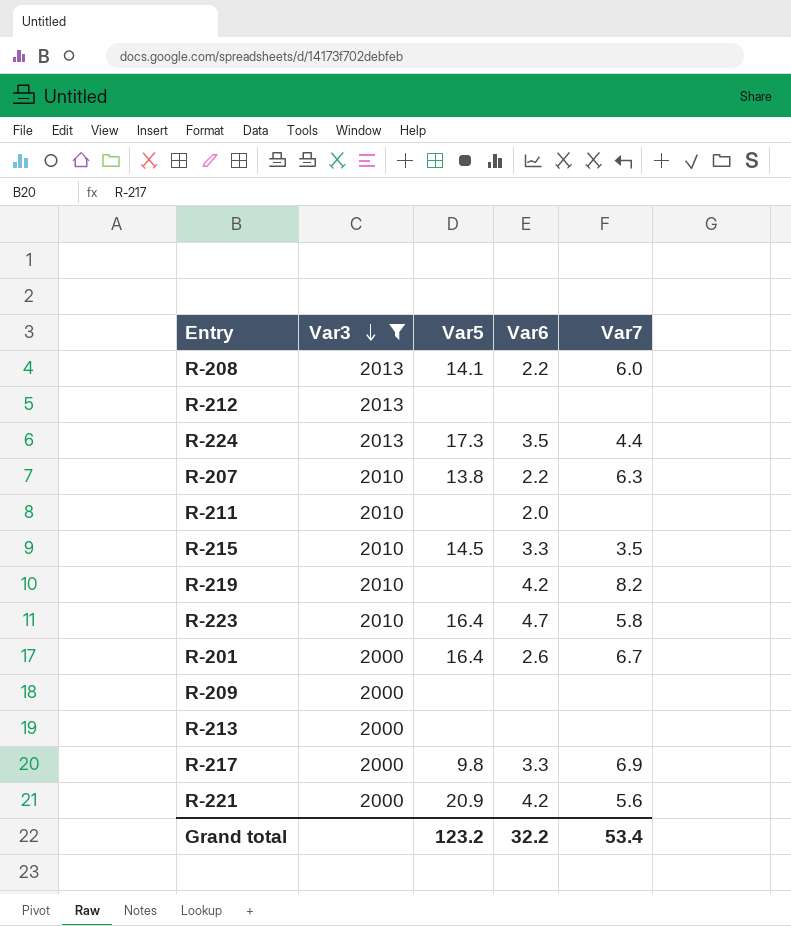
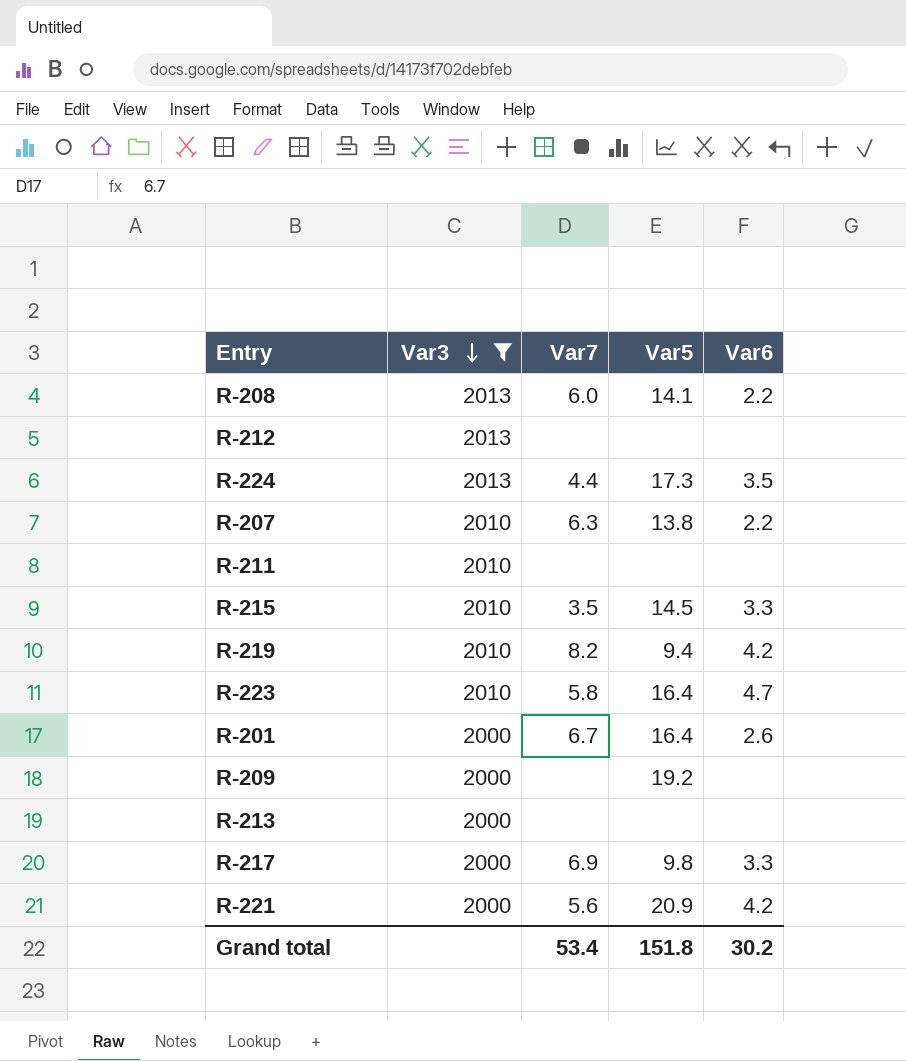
column Var7 | position: 5 -> 3
R-211 | Var6: 2.0 -> none
R-219 | Var5: none -> 9.4
R-209 | Var5: none -> 19.2
Grand total | Var5: 123.2 -> 151.8
Grand total | Var6: 32.2 -> 30.2

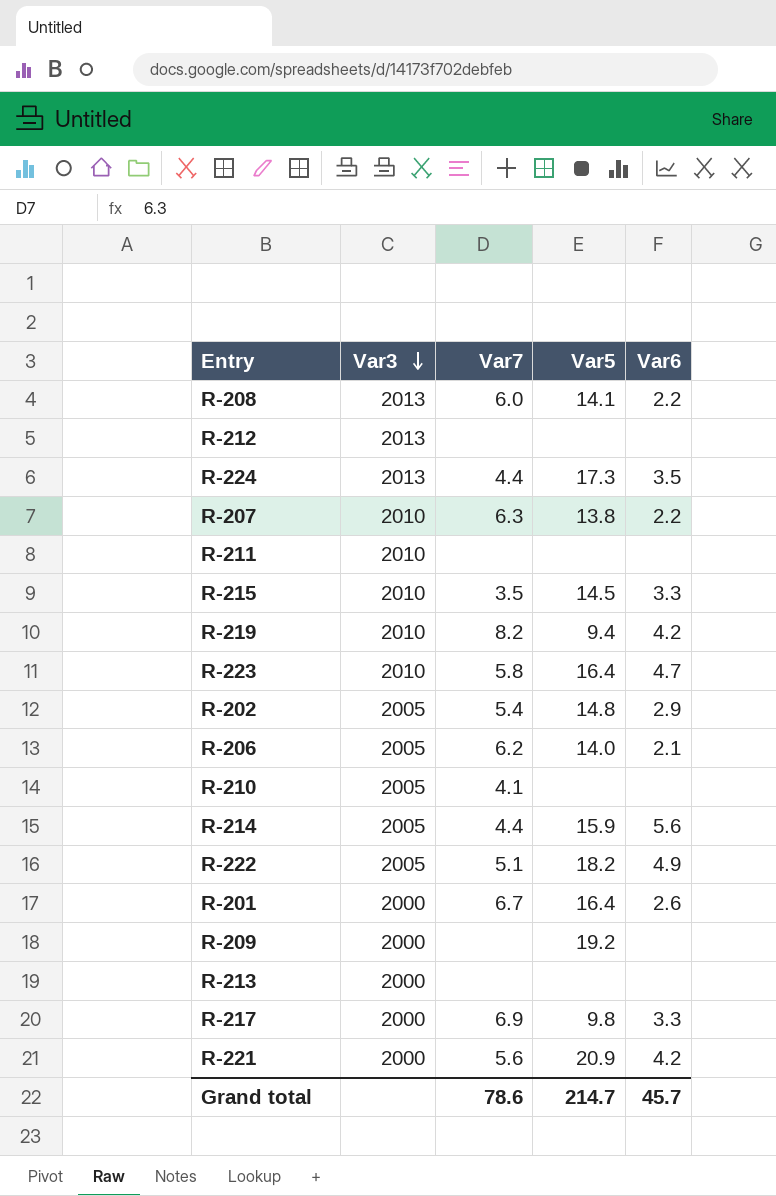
filter: Var3 != 2005 -> none
Grand total | Var7: 53.4 -> 78.6
Grand total | Var5: 151.8 -> 214.7
Grand total | Var6: 30.2 -> 45.7

